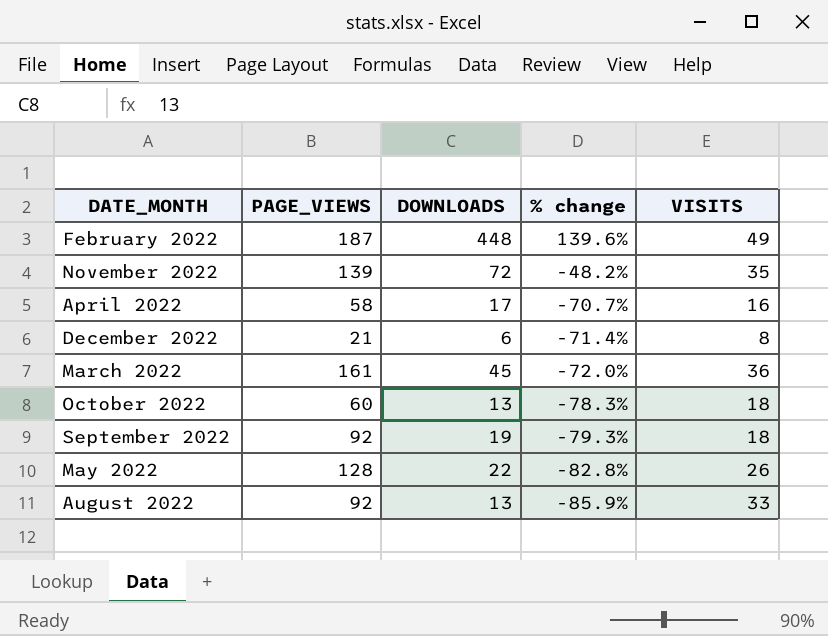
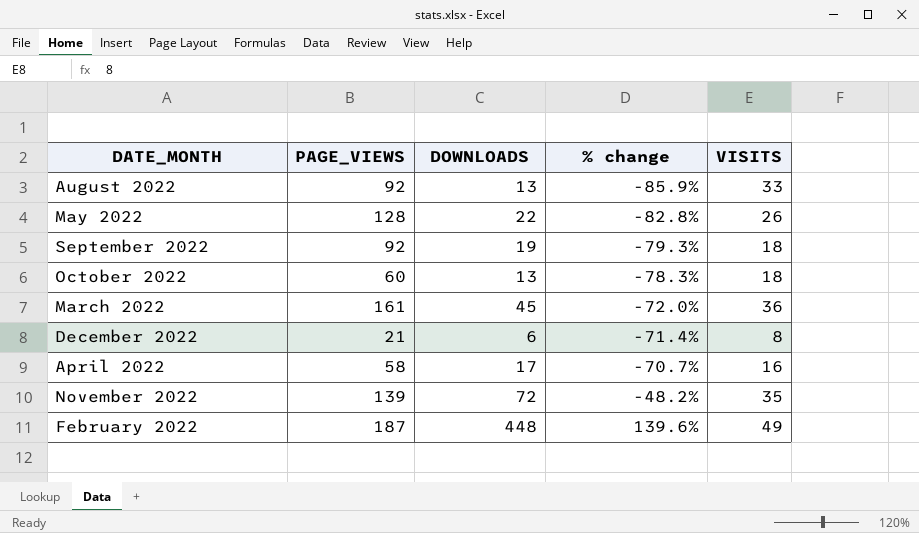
row order: % change descending -> % change ascending

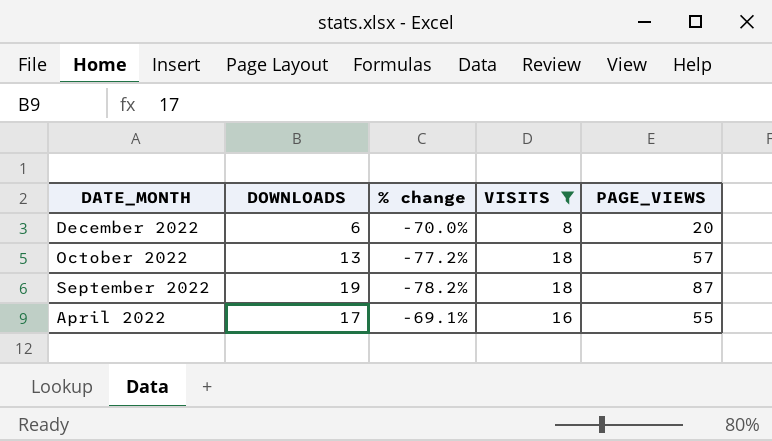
filter: none -> VISITS <= 18
row order: % change ascending -> DATE_MONTH descending
column PAGE_VIEWS | position: 2 -> 5
December 2022 | % change: -71.4% -> -70.0%
December 2022 | PAGE_VIEWS: 21 -> 20
October 2022 | % change: -78.3% -> -77.2%
October 2022 | PAGE_VIEWS: 60 -> 57
September 2022 | % change: -79.3% -> -78.2%
September 2022 | PAGE_VIEWS: 92 -> 87
April 2022 | % change: -70.7% -> -69.1%
April 2022 | PAGE_VIEWS: 58 -> 55

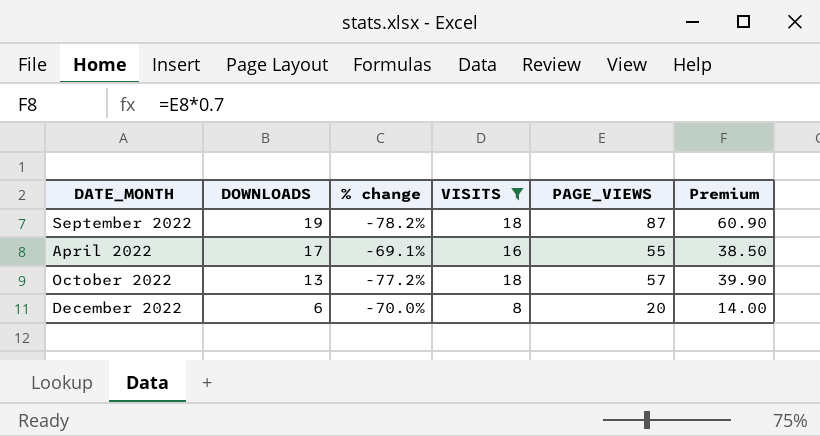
row order: DATE_MONTH descending -> DOWNLOADS descending
column Premium | formula: none -> [PAGE_VIEWS] * 0.7

